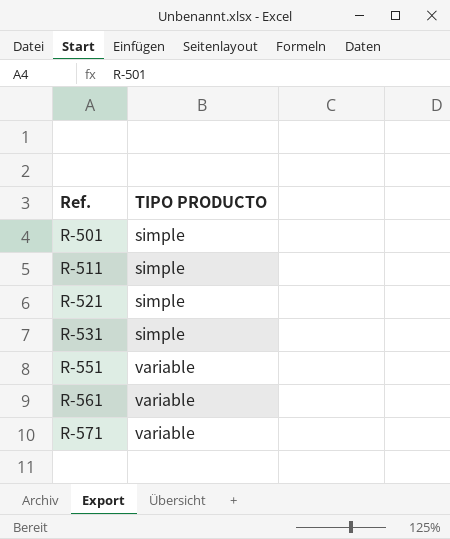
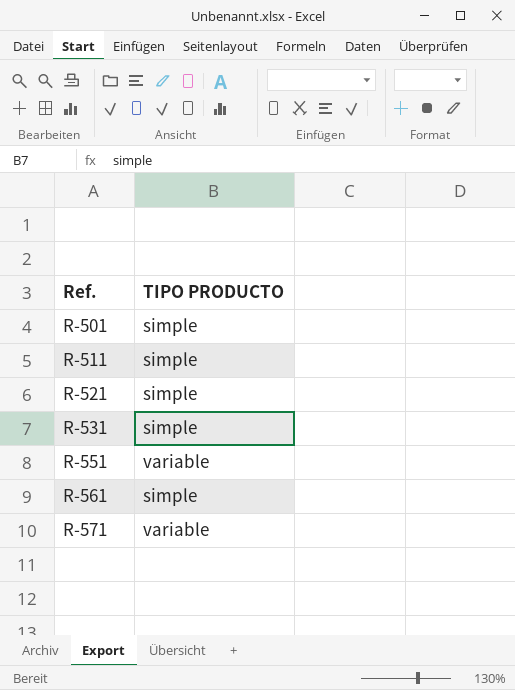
R-561 | TIPO PRODUCTO: variable -> simple

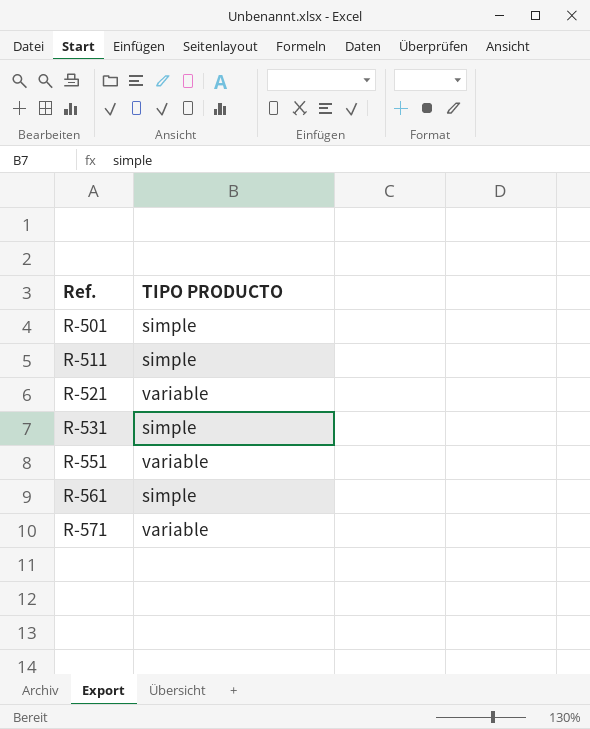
R-521 | TIPO PRODUCTO: simple -> variable

